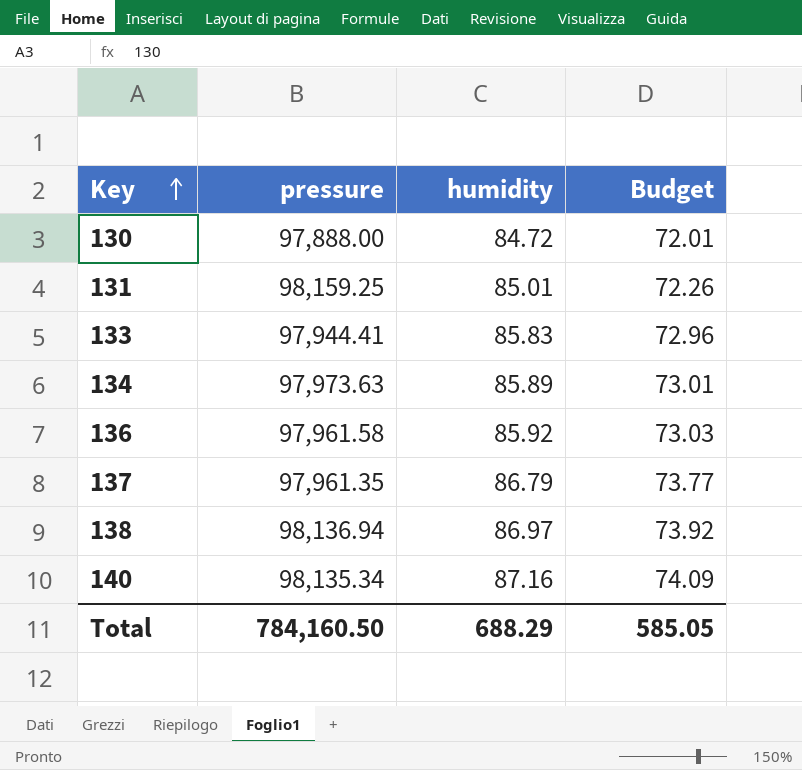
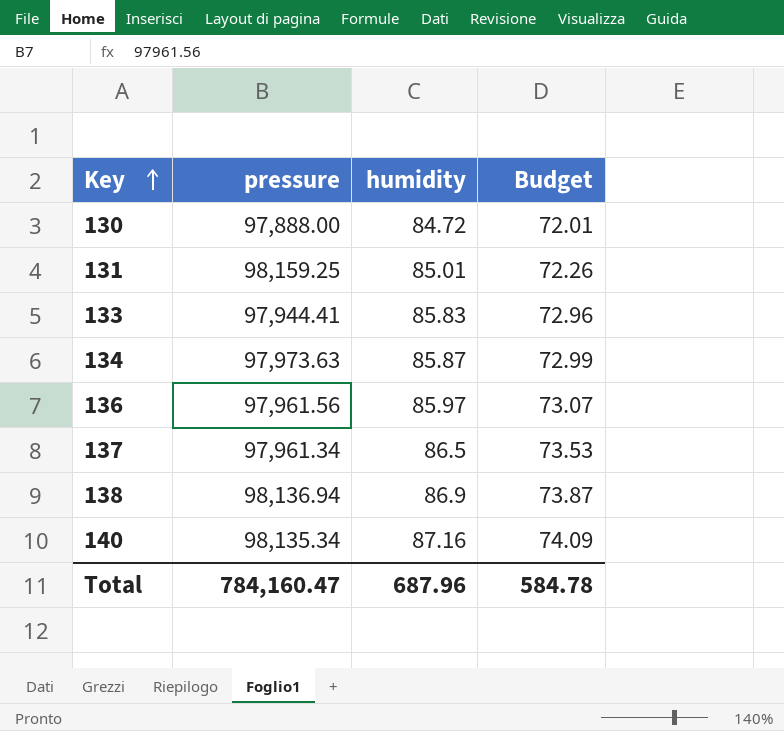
134 | humidity: 85.89 -> 85.87
134 | Budget: 73.01 -> 72.99
136 | pressure: 97,961.58 -> 97,961.56
136 | humidity: 85.92 -> 85.97
136 | Budget: 73.03 -> 73.07
137 | pressure: 97,961.35 -> 97,961.34
137 | humidity: 86.79 -> 86.5
137 | Budget: 73.77 -> 73.53
138 | humidity: 86.97 -> 86.9
138 | Budget: 73.92 -> 73.87
Total | pressure: 784,160.50 -> 784,160.47
Total | humidity: 688.29 -> 687.96
Total | Budget: 585.05 -> 584.78

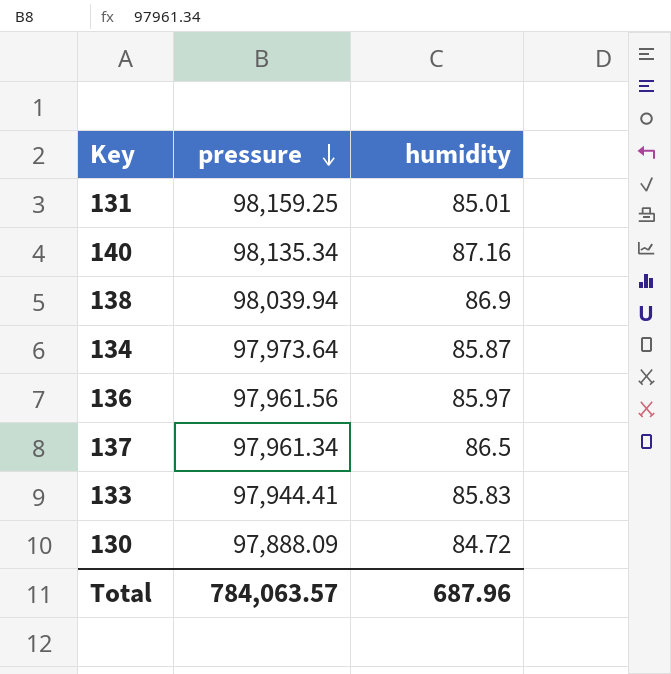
row order: Key ascending -> pressure descending
column Budget | formula: [humidity] * 0.85 -> none
138 | pressure: 98,136.94 -> 98,039.94
134 | pressure: 97,973.63 -> 97,973.64
130 | pressure: 97,888.00 -> 97,888.09
Total | pressure: 784,160.47 -> 784,063.57

